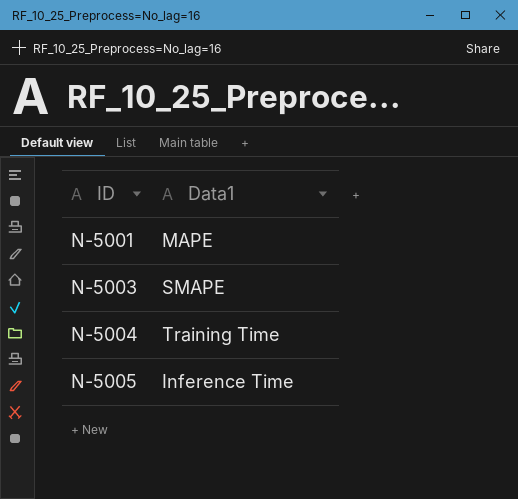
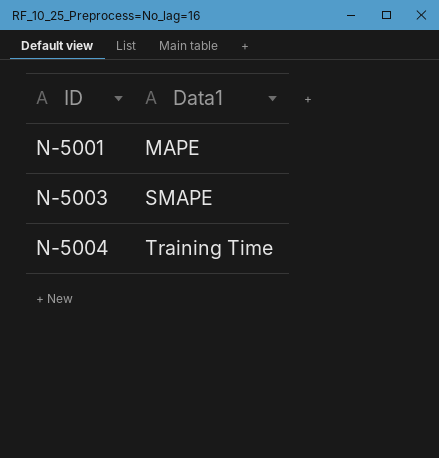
row N-5005: Inference Time -> none

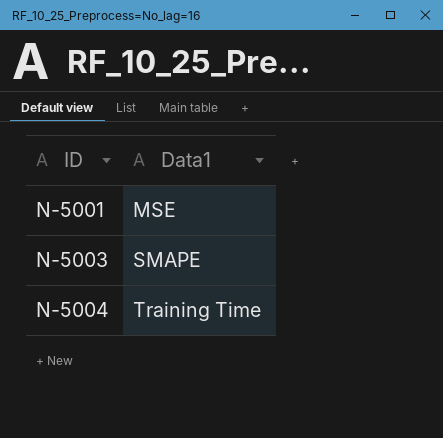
N-5001 | Data1: MAPE -> MSE

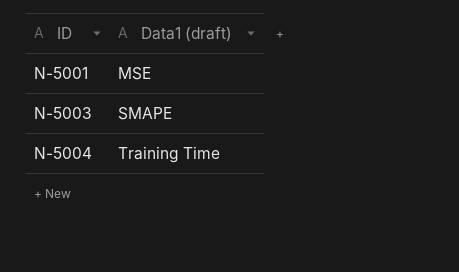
column name: Data1 -> Data1 (draft)

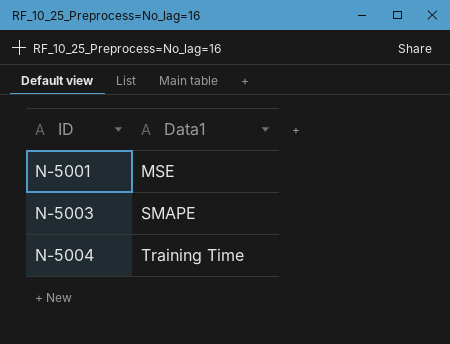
column name: Data1 (draft) -> Data1

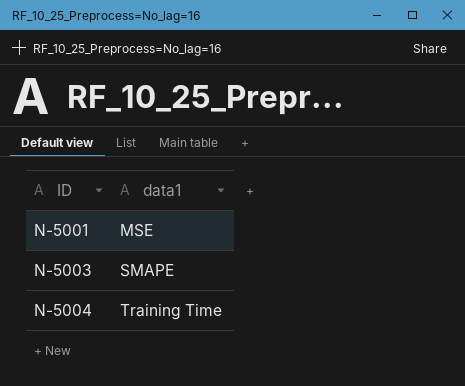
column name: Data1 -> data1

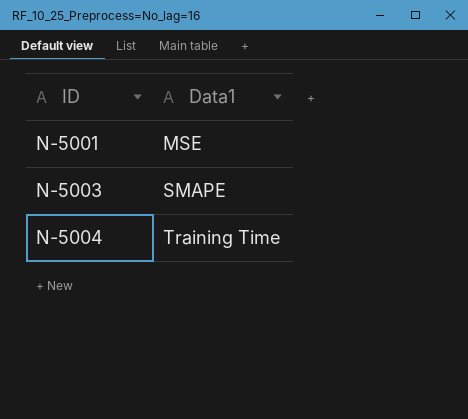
column name: data1 -> Data1

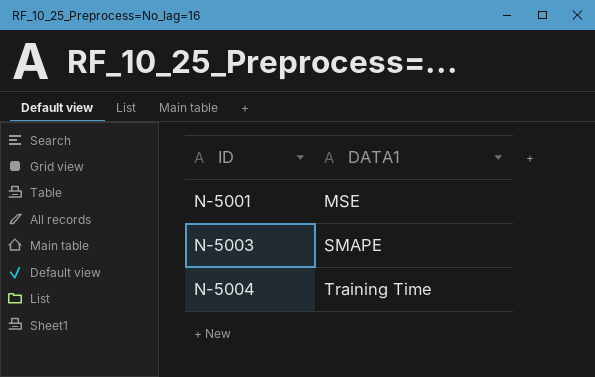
column name: Data1 -> DATA1

